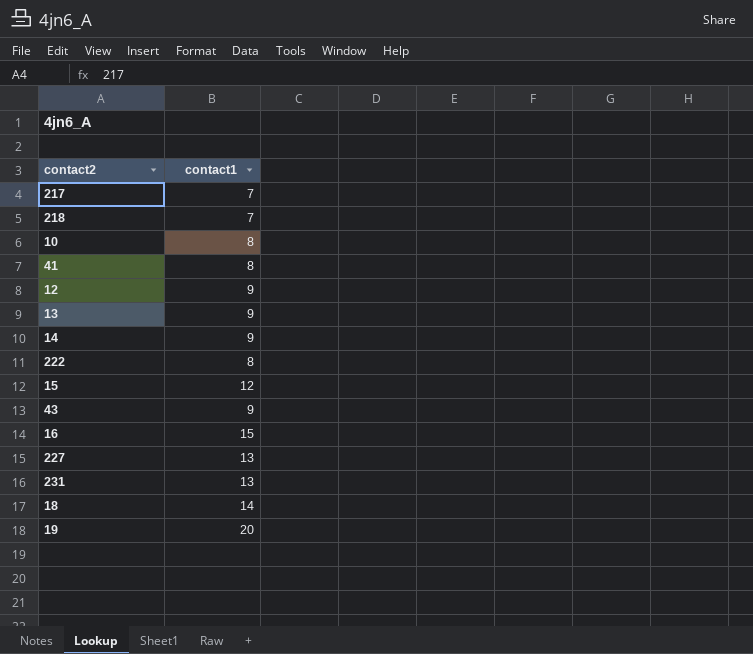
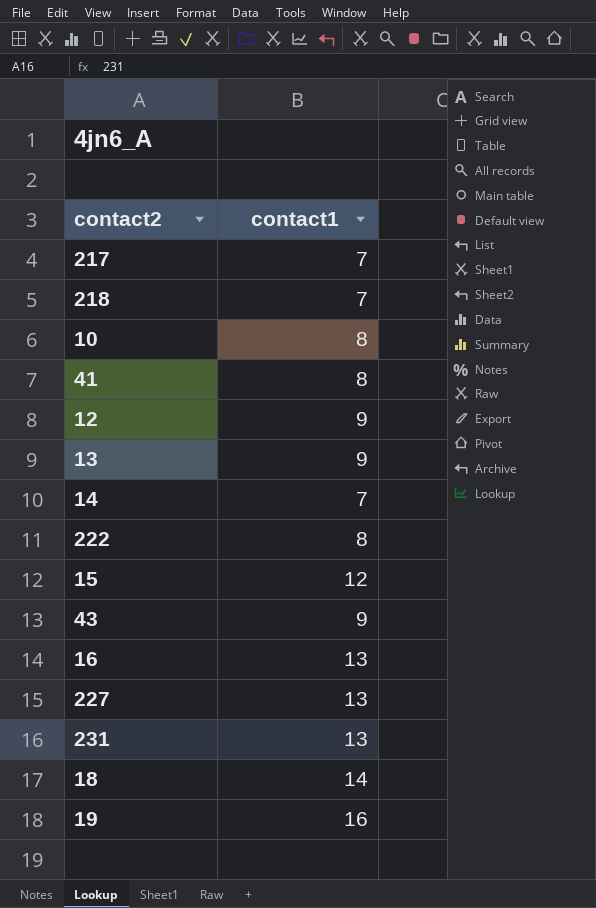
14 | contact1: 9 -> 7
16 | contact1: 15 -> 13
19 | contact1: 20 -> 16

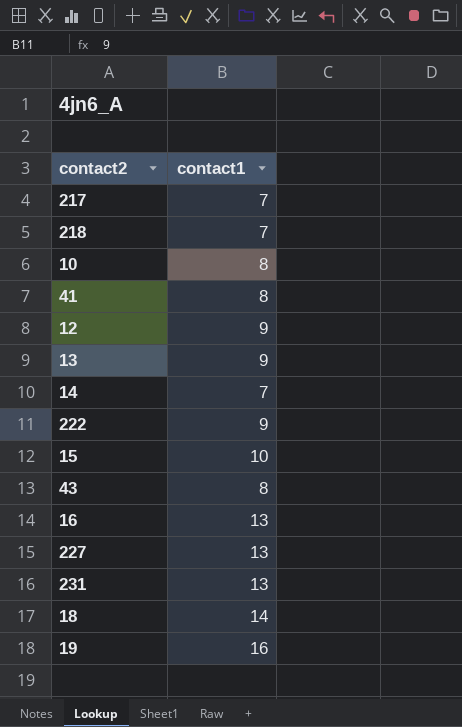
222 | contact1: 8 -> 9
15 | contact1: 12 -> 10
43 | contact1: 9 -> 8

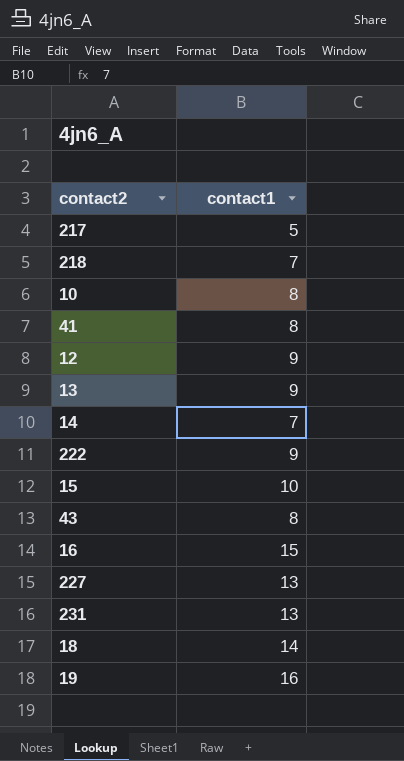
217 | contact1: 7 -> 5
16 | contact1: 13 -> 15

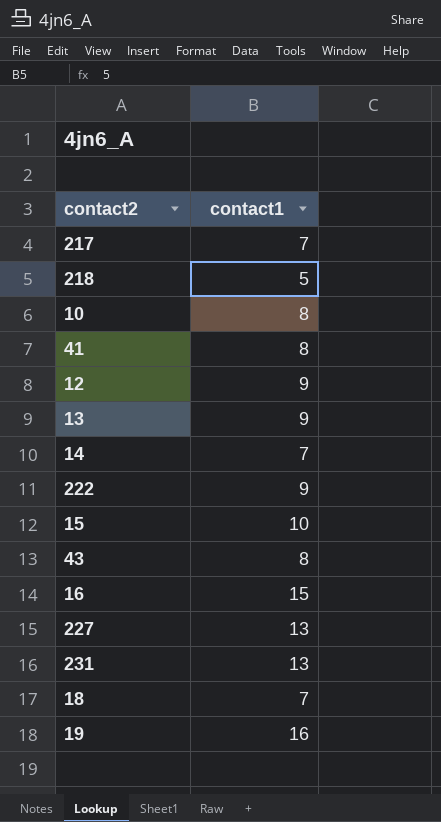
217 | contact1: 5 -> 7
218 | contact1: 7 -> 5
18 | contact1: 14 -> 7

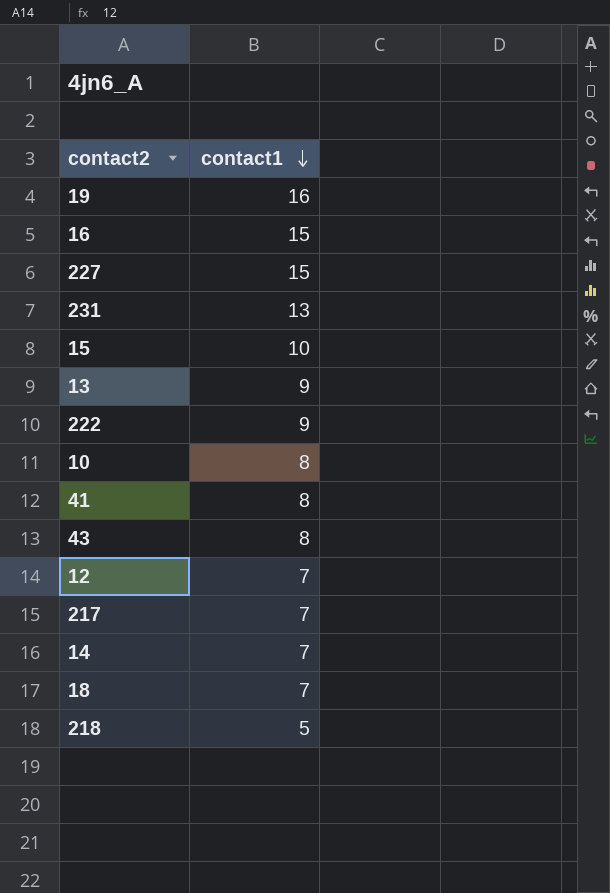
row order: none -> contact1 descending
227 | contact1: 13 -> 15
12 | contact1: 9 -> 7

